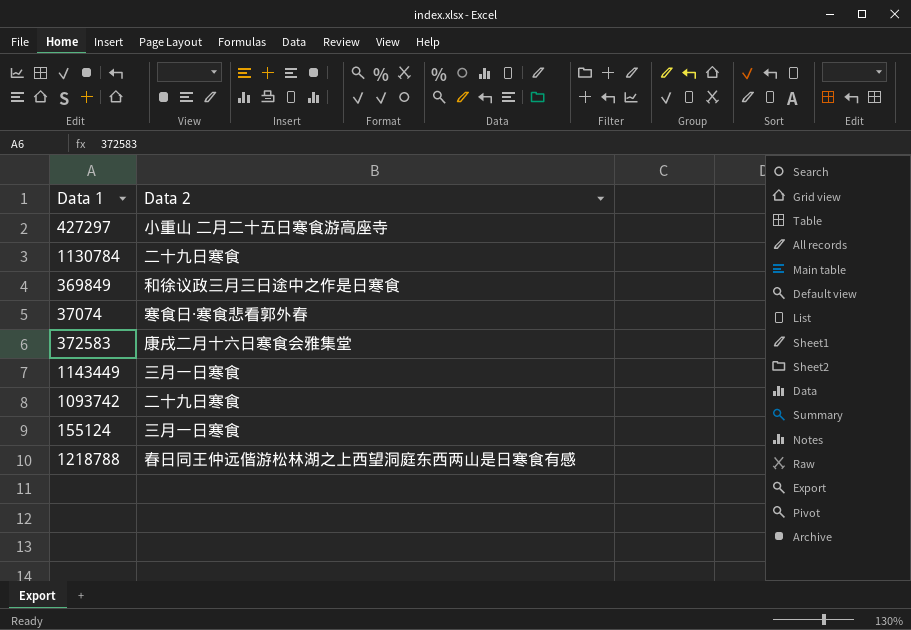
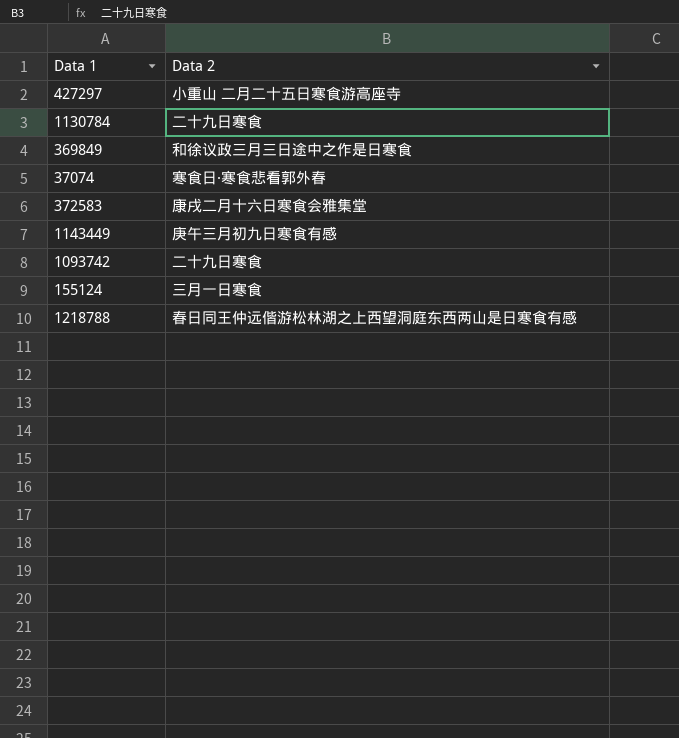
1143449 | Data 2: 三月一日寒食 -> 庚午三月初九日寒食有感

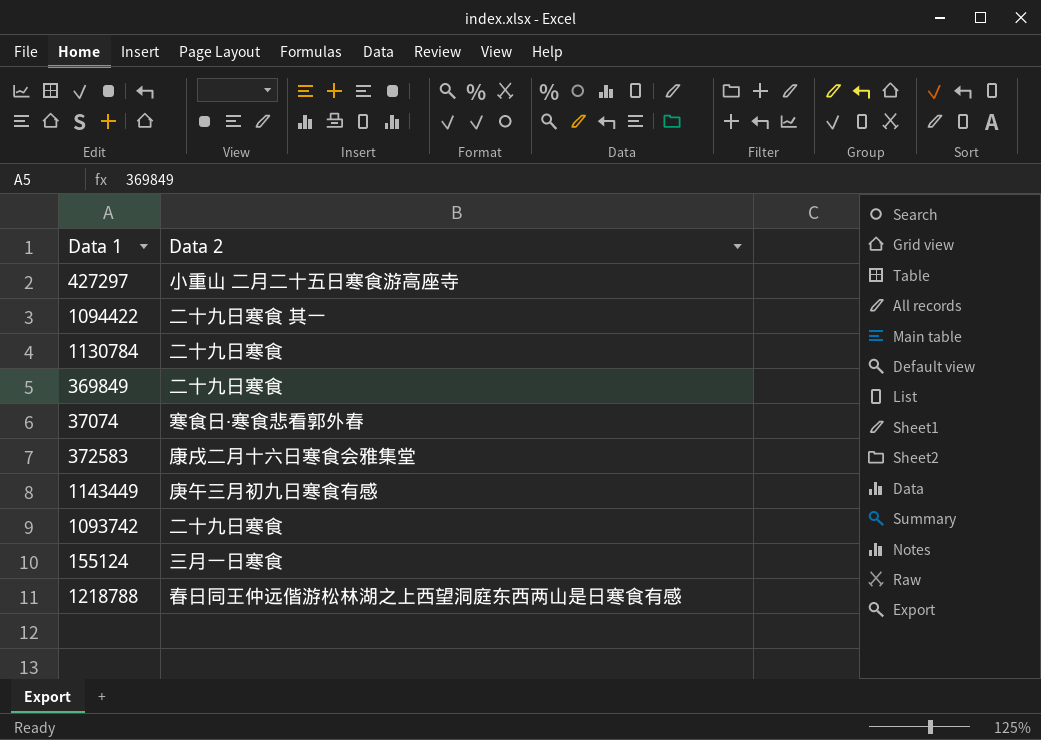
row 1094422: none -> 二十九日寒食 其一
369849 | Data 2: 和徐议政三月三日途中之作是日寒食 -> 二十九日寒食

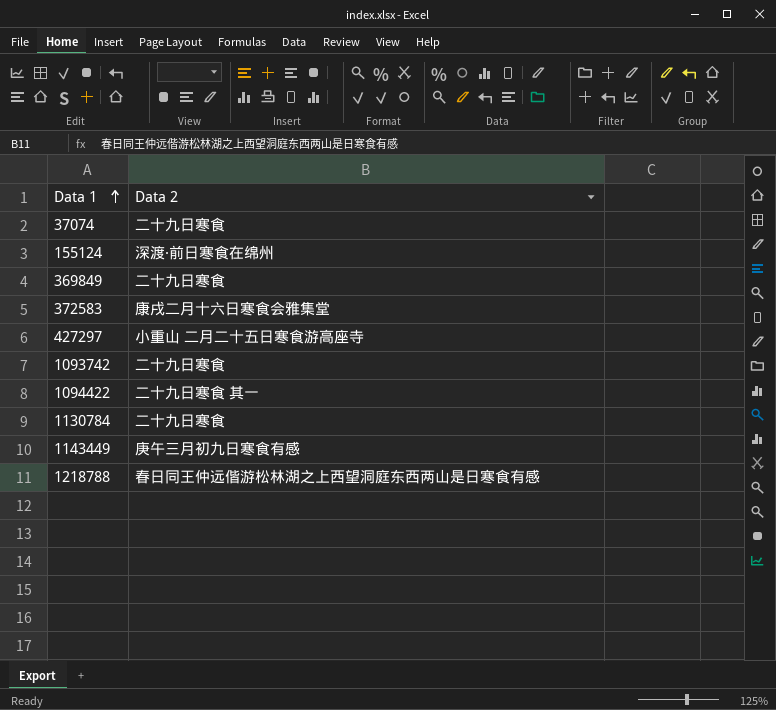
row order: none -> Data 1 ascending
37074 | Data 2: 寒食日·寒食悲看郭外春 -> 二十九日寒食
155124 | Data 2: 三月一日寒食 -> 深渡·前日寒食在绵州

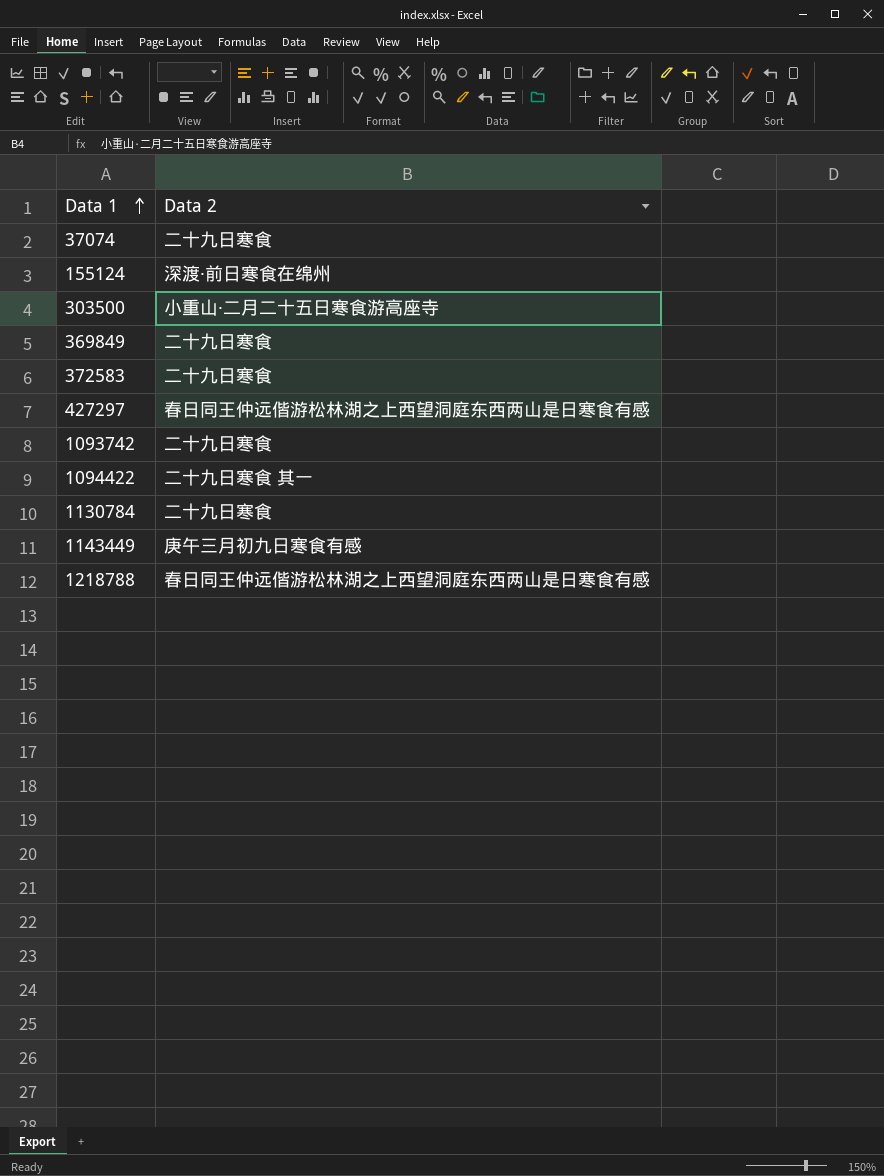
row 303500: none -> 小重山·二月二十五日寒食游高座寺
372583 | Data 2: 康戌二月十六日寒食会雅集堂 -> 二十九日寒食
427297 | Data 2: 小重山 二月二十五日寒食游高座寺 -> 春日同王仲远偕游松林湖之上西望洞庭东西两山是日寒食有感

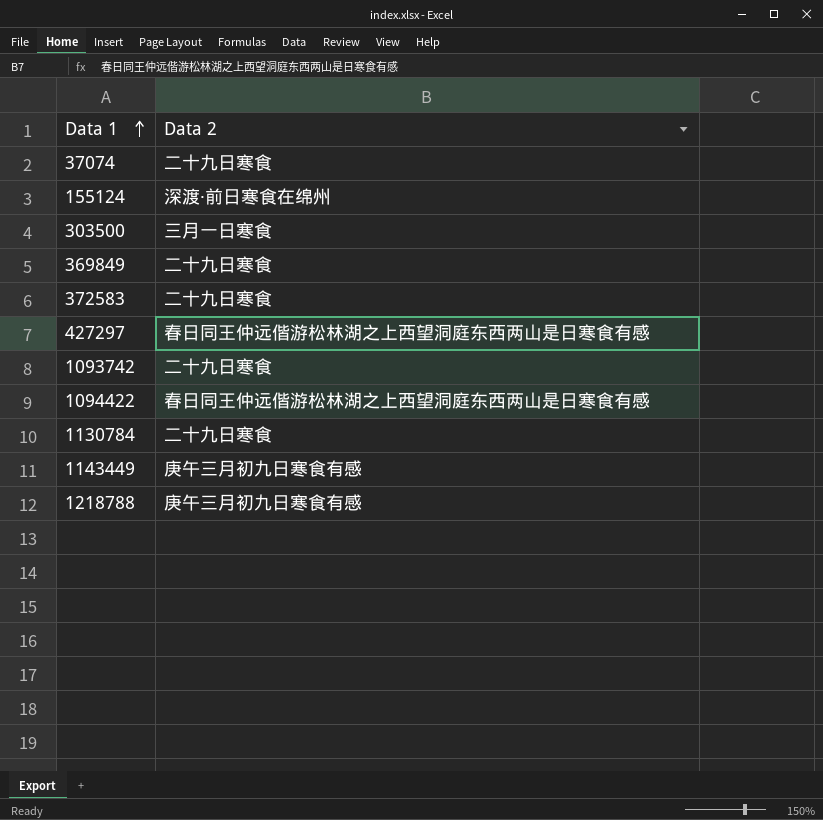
303500 | Data 2: 小重山·二月二十五日寒食游高座寺 -> 三月一日寒食
1094422 | Data 2: 二十九日寒食 其一 -> 春日同王仲远偕游松林湖之上西望洞庭东西两山是日寒食有感
1218788 | Data 2: 春日同王仲远偕游松林湖之上西望洞庭东西两山是日寒食有感 -> 庚午三月初九日寒食有感

